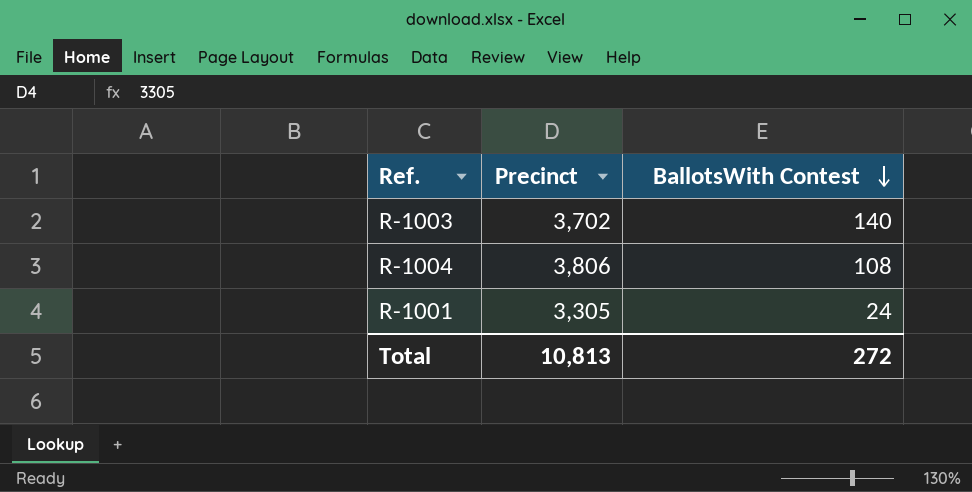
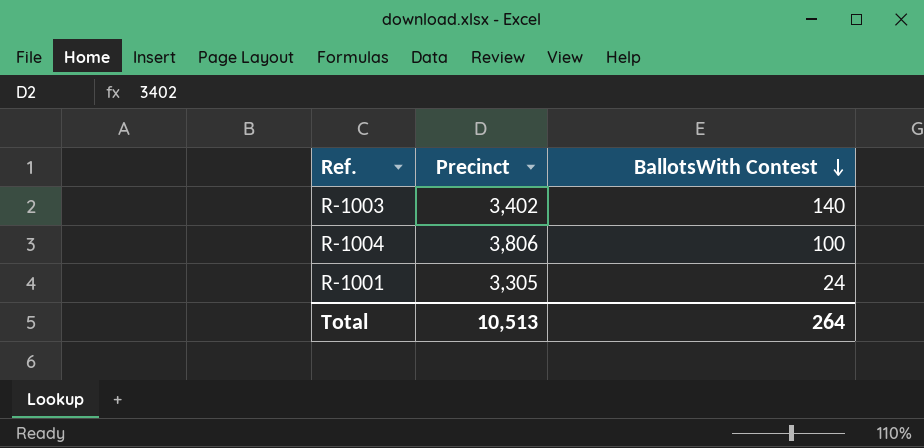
R-1003 | Precinct: 3,702 -> 3,402
R-1004 | BallotsWith Contest: 108 -> 100
Total | Precinct: 10,813 -> 10,513
Total | BallotsWith Contest: 272 -> 264

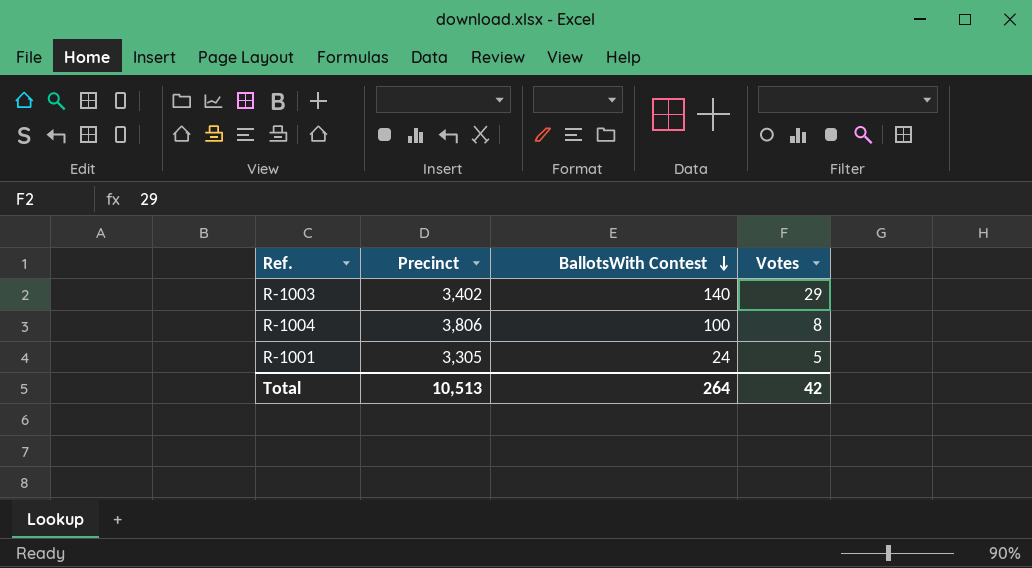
column Votes | position: none -> 4

